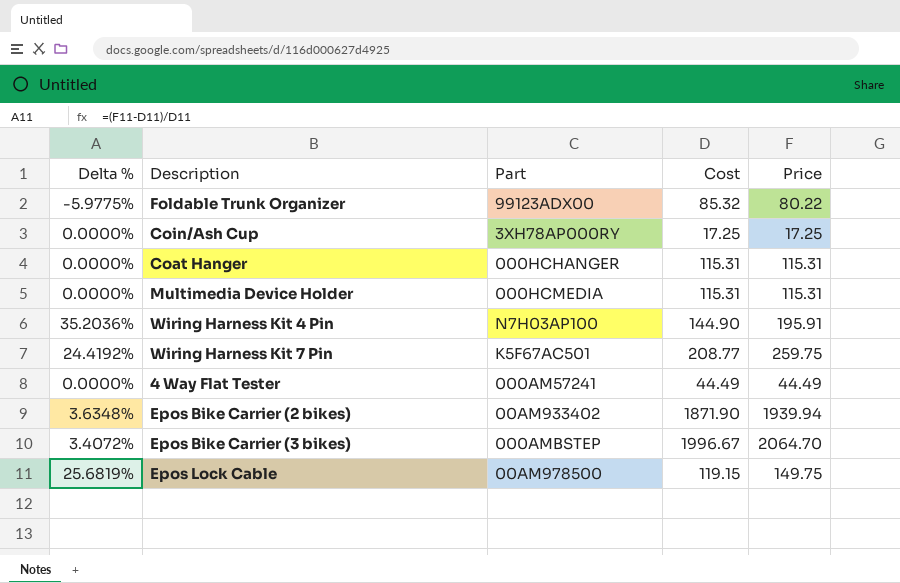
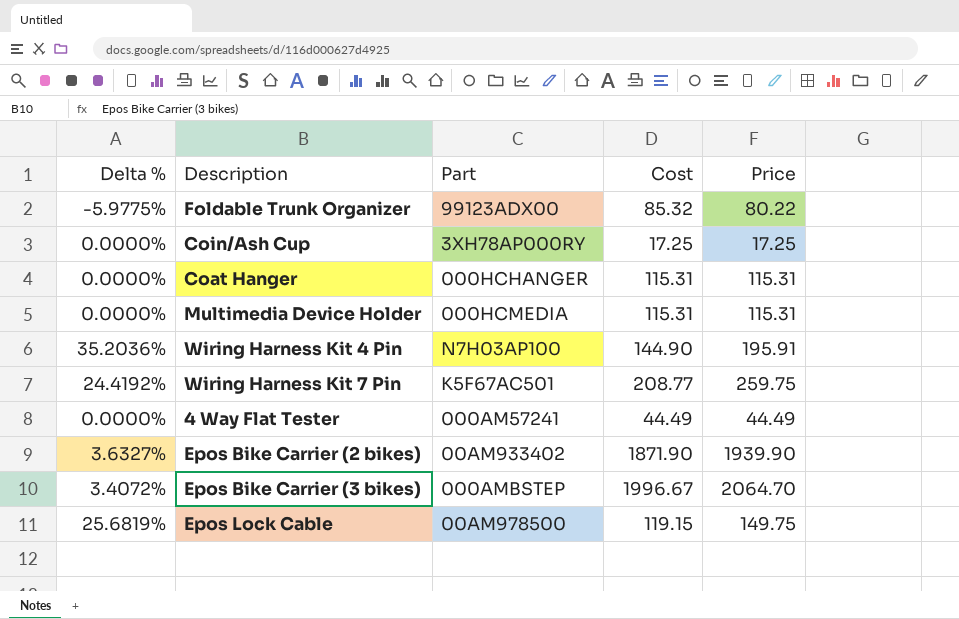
Epos Bike Carrier (2 bikes) | Delta %: 3.6348% -> 3.6327%
Epos Bike Carrier (2 bikes) | Price: 1939.94 -> 1939.90

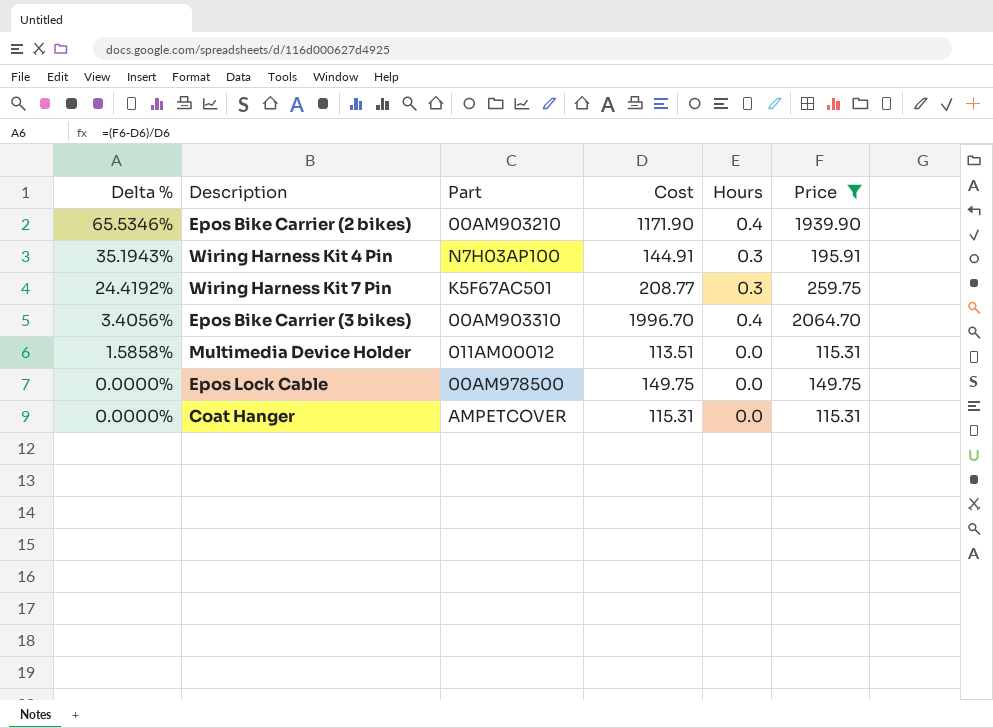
filter: none -> Price >= 115.31
row order: none -> Delta % descending
column Hours | position: none -> 5
Epos Bike Carrier (2 bikes) | Delta %: 3.6327% -> 65.5346%
Epos Bike Carrier (2 bikes) | Part: 00AM933402 -> 00AM903210
Epos Bike Carrier (2 bikes) | Cost: 1871.90 -> 1171.90
Wiring Harness Kit 4 Pin | Delta %: 35.2036% -> 35.1943%
Wiring Harness Kit 4 Pin | Cost: 144.90 -> 144.91
Epos Bike Carrier (3 bikes) | Delta %: 3.4072% -> 3.4056%
Epos Bike Carrier (3 bikes) | Part: 000AMBSTEP -> 00AM903310
Epos Bike Carrier (3 bikes) | Cost: 1996.67 -> 1996.70
Multimedia Device Holder | Delta %: 0.0000% -> 1.5858%
Multimedia Device Holder | Part: 000HCMEDIA -> 011AM00012
Multimedia Device Holder | Cost: 115.31 -> 113.51
Epos Lock Cable | Delta %: 25.6819% -> 0.0000%
Epos Lock Cable | Cost: 119.15 -> 149.75
Coat Hanger | Part: 000HCHANGER -> AMPETCOVER

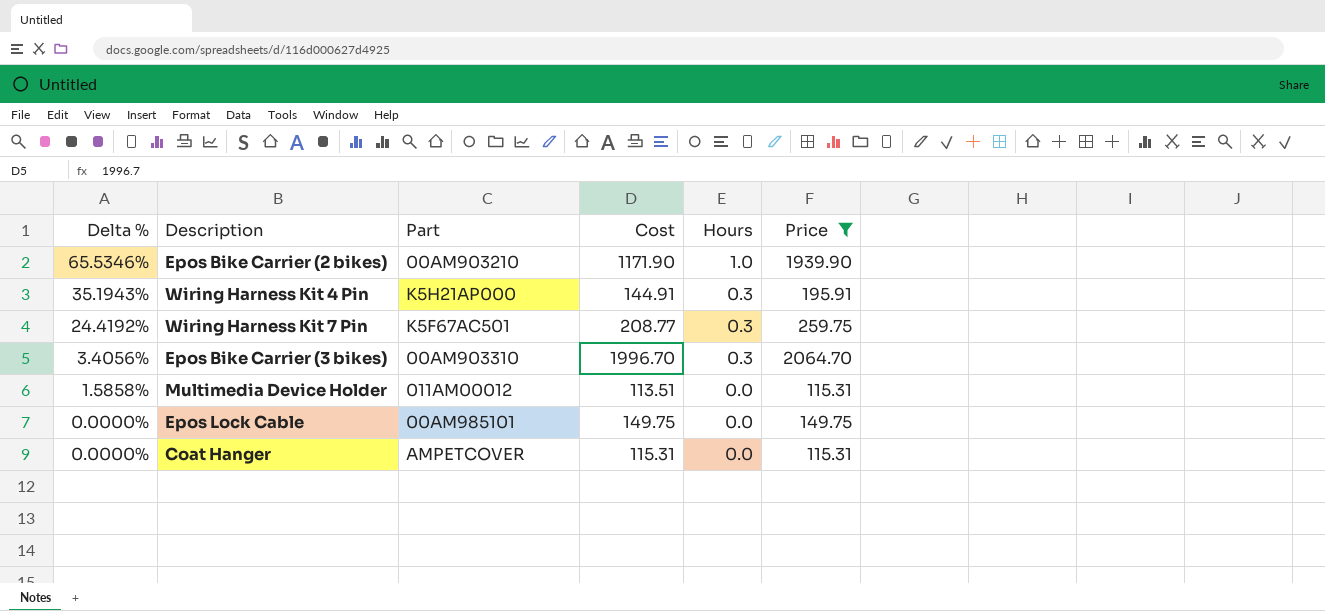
Epos Bike Carrier (2 bikes) | Hours: 0.4 -> 1.0
Wiring Harness Kit 4 Pin | Part: N7H03AP100 -> K5H21AP000
Epos Bike Carrier (3 bikes) | Hours: 0.4 -> 0.3
Epos Lock Cable | Part: 00AM978500 -> 00AM985101

